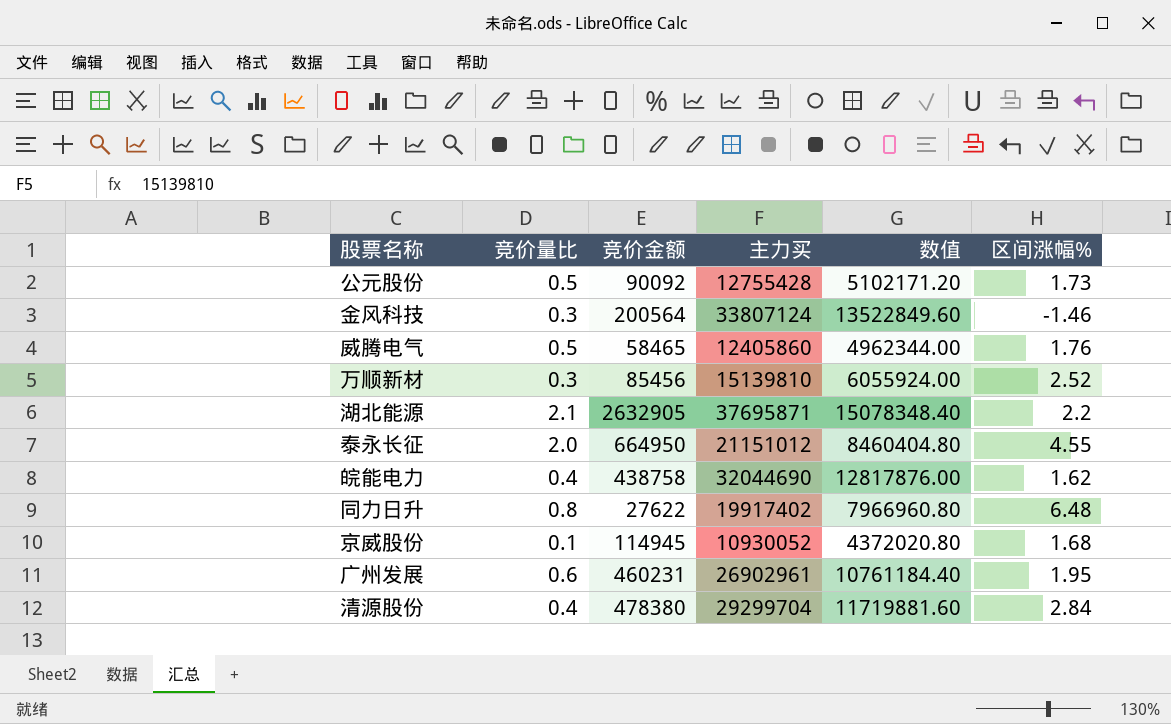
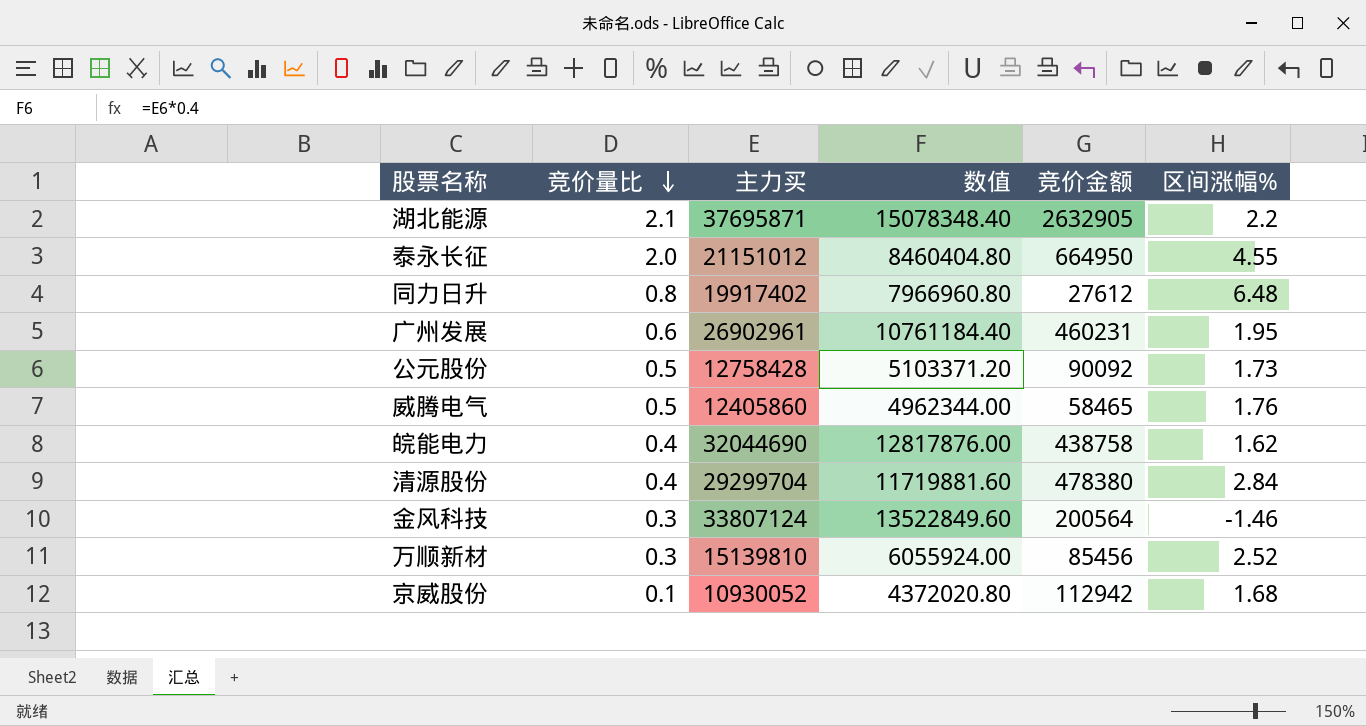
row order: none -> 竞价量比 descending
column 竞价金额 | position: 3 -> 5
同力日升 | 竞价金额: 27622 -> 27612
公元股份 | 主力买: 12755428 -> 12758428
公元股份 | 数值: 5102171.20 -> 5103371.20
京威股份 | 竞价金额: 114945 -> 112942

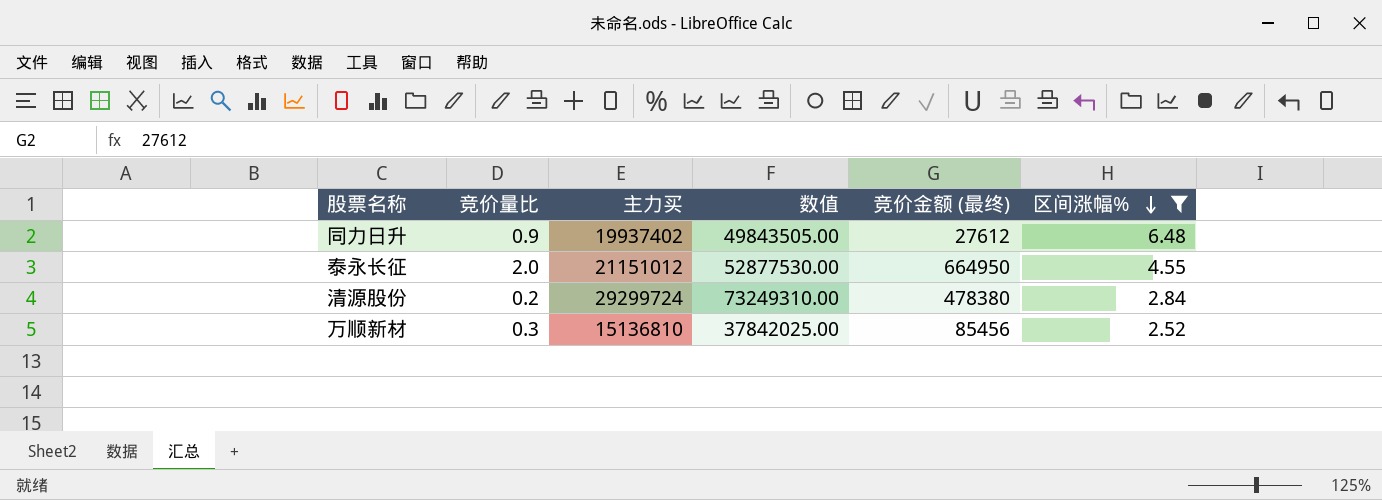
filter: none -> 区间涨幅% >= 2.52
row order: 竞价量比 descending -> 区间涨幅% descending
column 数值 | formula: [主力买] * 0.4 -> [主力买] * 2.5
column name: 竞价金额 -> 竞价金额 (最终)
同力日升 | 竞价量比: 0.8 -> 0.9
同力日升 | 主力买: 19917402 -> 19937402
清源股份 | 竞价量比: 0.4 -> 0.2
清源股份 | 主力买: 29299704 -> 29299724
万顺新材 | 主力买: 15139810 -> 15136810

